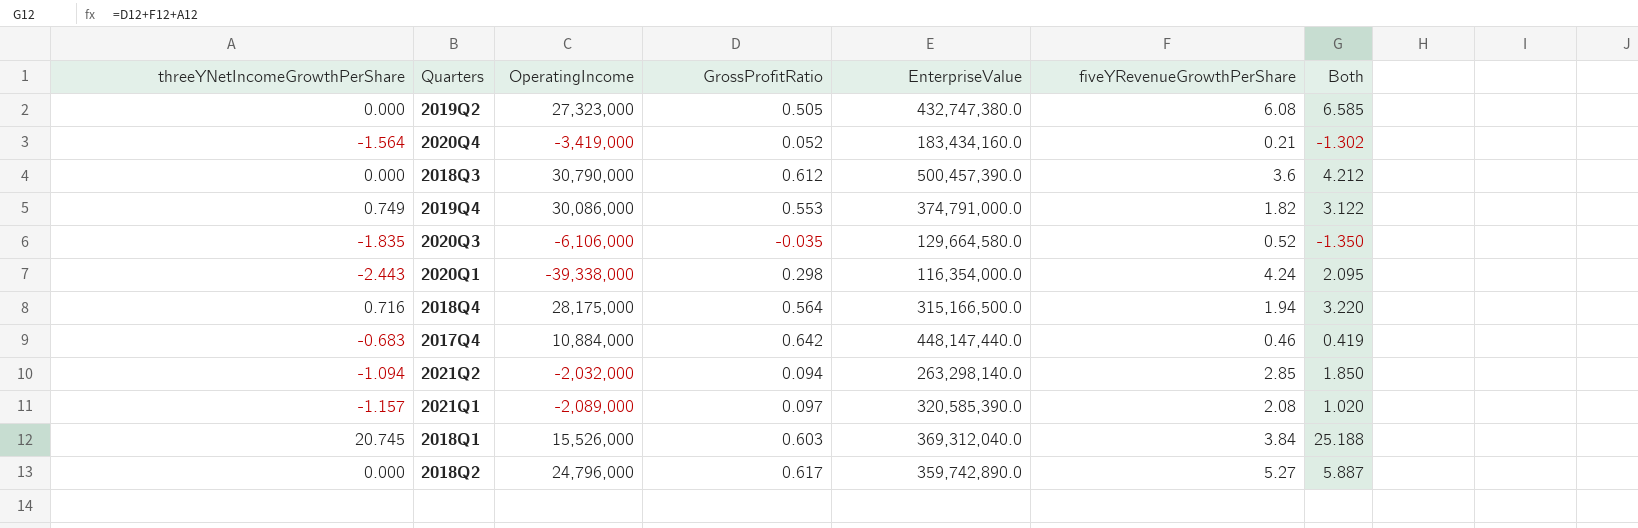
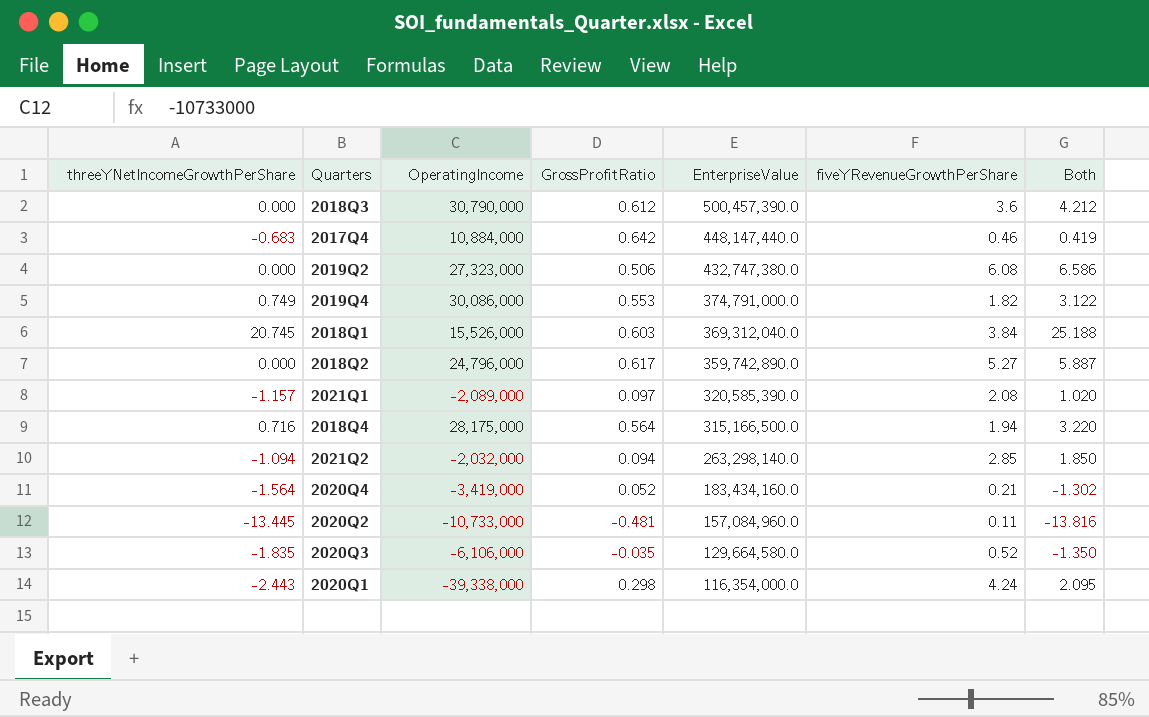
row order: none -> EnterpriseValue descending
2019Q2 | GrossProfitRatio: 0.505 -> 0.506
2019Q2 | Both: 6.585 -> 6.586
row 2020Q2: none -> -13.445 | -10,733,000 | -0.481 | 157,084,960.0 | 0.11 | -13.816

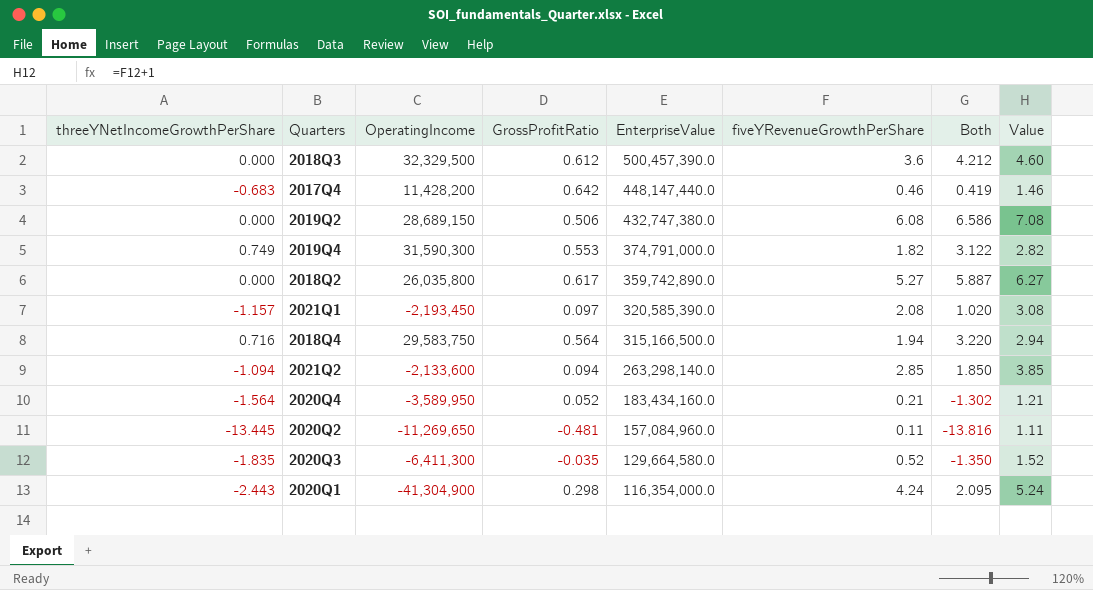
column Value | formula: none -> [fiveYRevenueGrowthPerShare] + 1
row 2018Q1: 20.745 | 15,526,000 | 0.603 | 369,312,040.0 | 3.84 | 25.188 -> none
2018Q3 | OperatingIncome: 30,790,000 -> 32,329,500
2017Q4 | OperatingIncome: 10,884,000 -> 11,428,200
2019Q2 | OperatingIncome: 27,323,000 -> 28,689,150
2019Q4 | OperatingIncome: 30,086,000 -> 31,590,300
2018Q2 | OperatingIncome: 24,796,000 -> 26,035,800
2021Q1 | OperatingIncome: -2,089,000 -> -2,193,450
2018Q4 | OperatingIncome: 28,175,000 -> 29,583,750
2021Q2 | OperatingIncome: -2,032,000 -> -2,133,600
2020Q4 | OperatingIncome: -3,419,000 -> -3,589,950
2020Q2 | OperatingIncome: -10,733,000 -> -11,269,650
2020Q3 | OperatingIncome: -6,106,000 -> -6,411,300
2020Q1 | OperatingIncome: -39,338,000 -> -41,304,900

